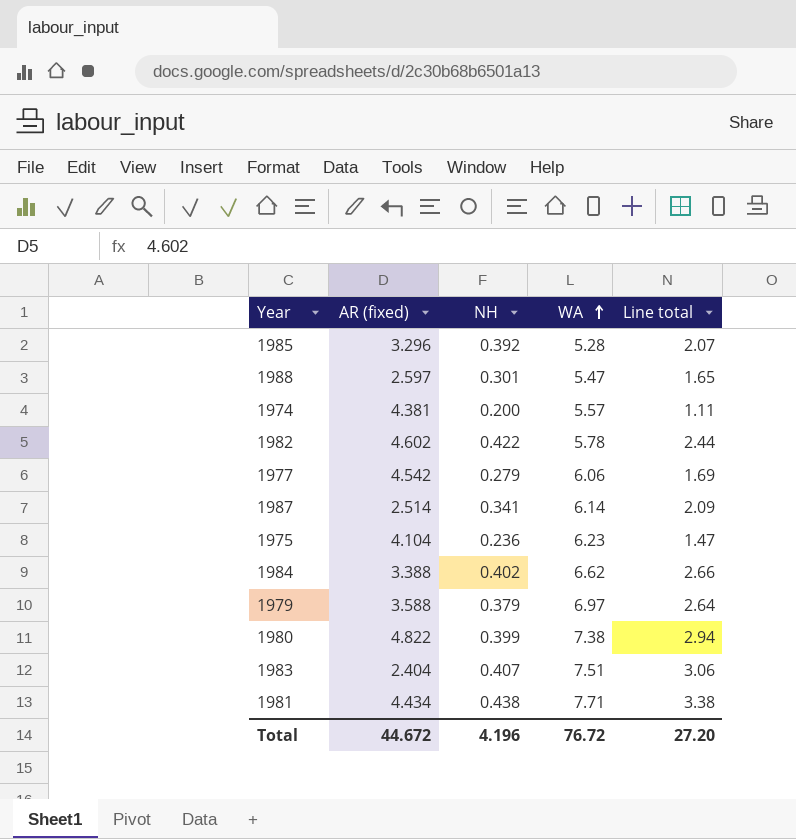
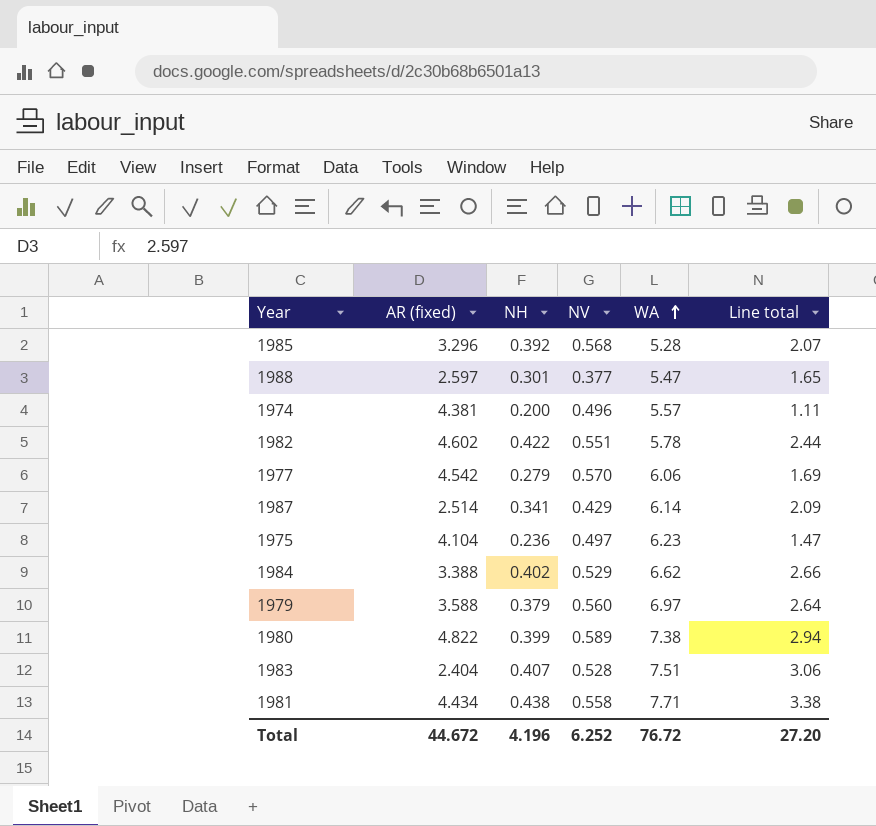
column NV | position: none -> 4

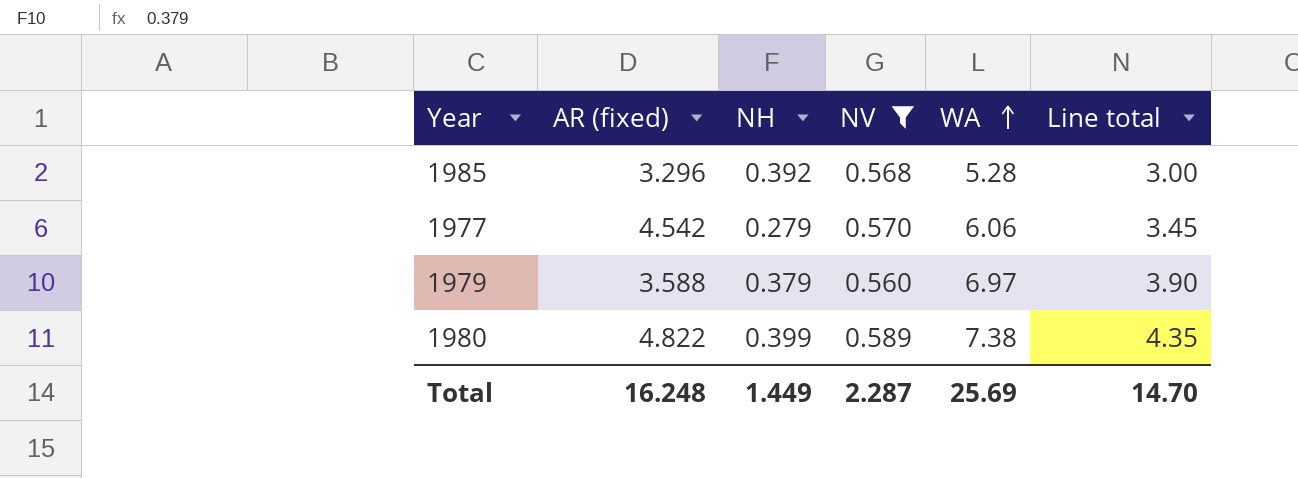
filter: none -> NV >= 0.560
column Line total | formula: [NH] * [WA] -> [NV] * [WA]
Total | AR (fixed): 44.672 -> 16.248
Total | NH: 4.196 -> 1.449
Total | NV: 6.252 -> 2.287
Total | WA: 76.72 -> 25.69
Total | Line total: 27.20 -> 14.70

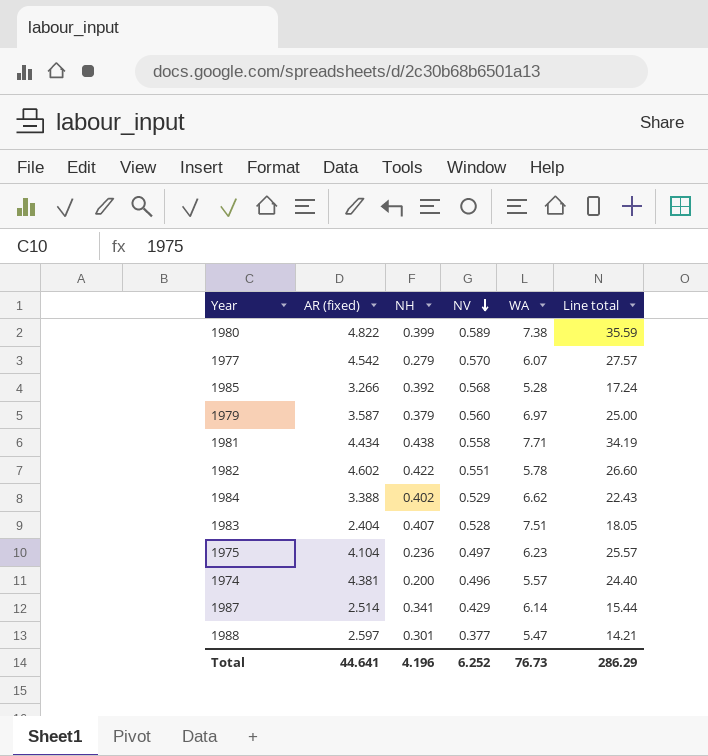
filter: NV >= 0.560 -> none
row order: WA ascending -> NV descending
column Line total | formula: [NV] * [WA] -> [AR (fixed)] * [WA]
1977 | WA: 6.06 -> 6.07
1985 | AR (fixed): 3.296 -> 3.266
1979 | AR (fixed): 3.588 -> 3.587
Total | AR (fixed): 16.248 -> 44.641
Total | NH: 1.449 -> 4.196
Total | NV: 2.287 -> 6.252
Total | WA: 25.69 -> 76.73
Total | Line total: 14.70 -> 286.29

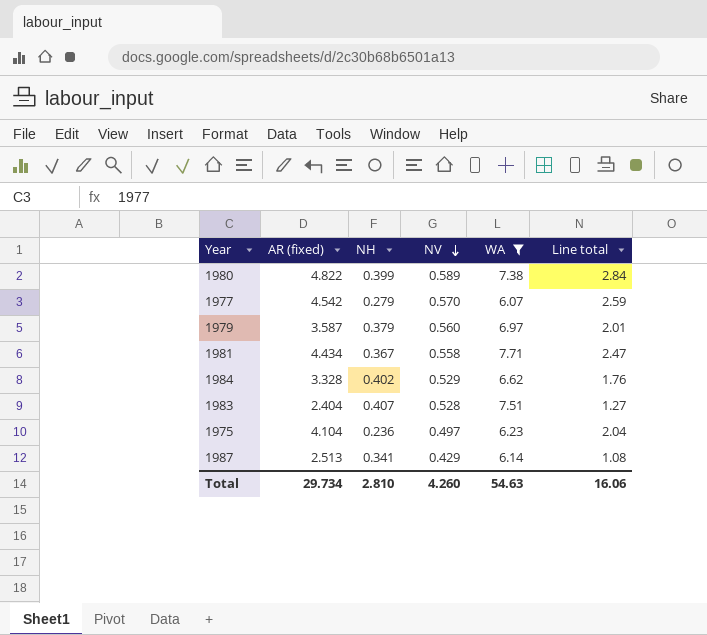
filter: none -> WA >= 6.07
column Line total | formula: [AR (fixed)] * [WA] -> [AR (fixed)] * [NV]
1981 | NH: 0.438 -> 0.367
1984 | AR (fixed): 3.388 -> 3.328
1987 | AR (fixed): 2.514 -> 2.513
Total | AR (fixed): 44.641 -> 29.734
Total | NH: 4.196 -> 2.810
Total | NV: 6.252 -> 4.260
Total | WA: 76.73 -> 54.63
Total | Line total: 286.29 -> 16.06

